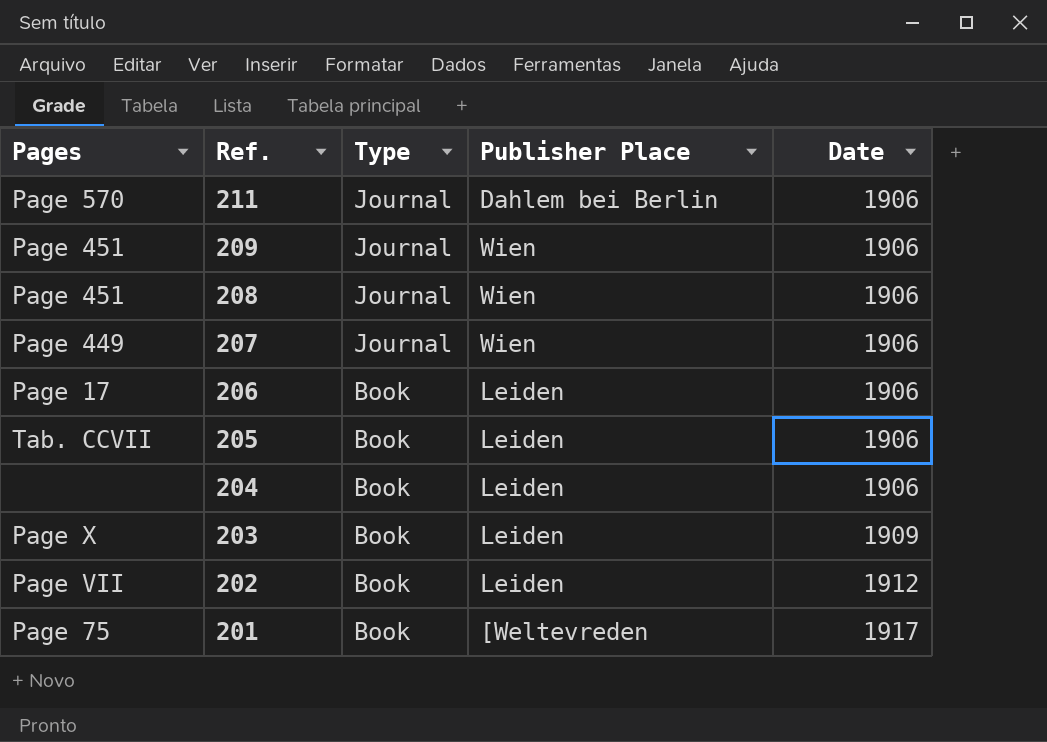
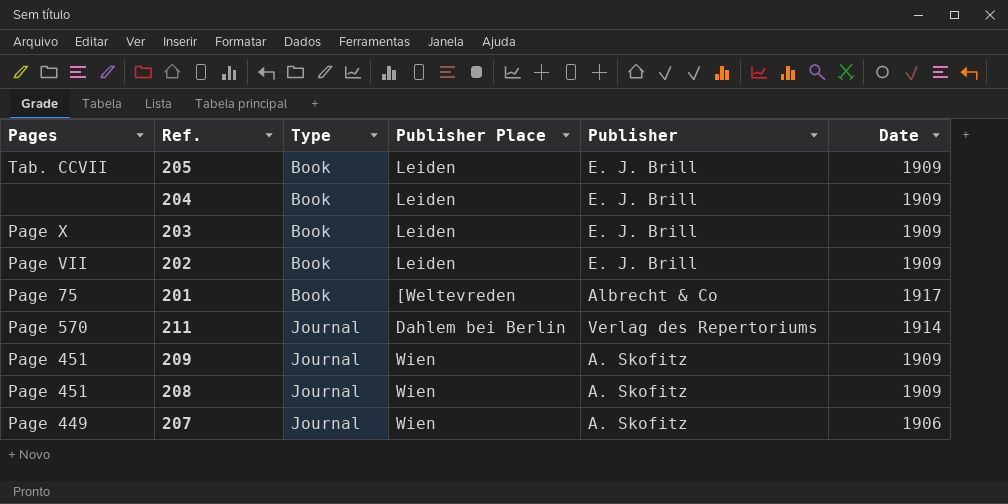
row order: Ref. descending -> Type ascending
column Publisher | position: none -> 5
row 206: Page 17 | Book | Leiden | 1906 -> none
205 | Date: 1906 -> 1909
204 | Date: 1906 -> 1909
202 | Date: 1912 -> 1909
211 | Date: 1906 -> 1914
209 | Date: 1906 -> 1909
208 | Date: 1906 -> 1909

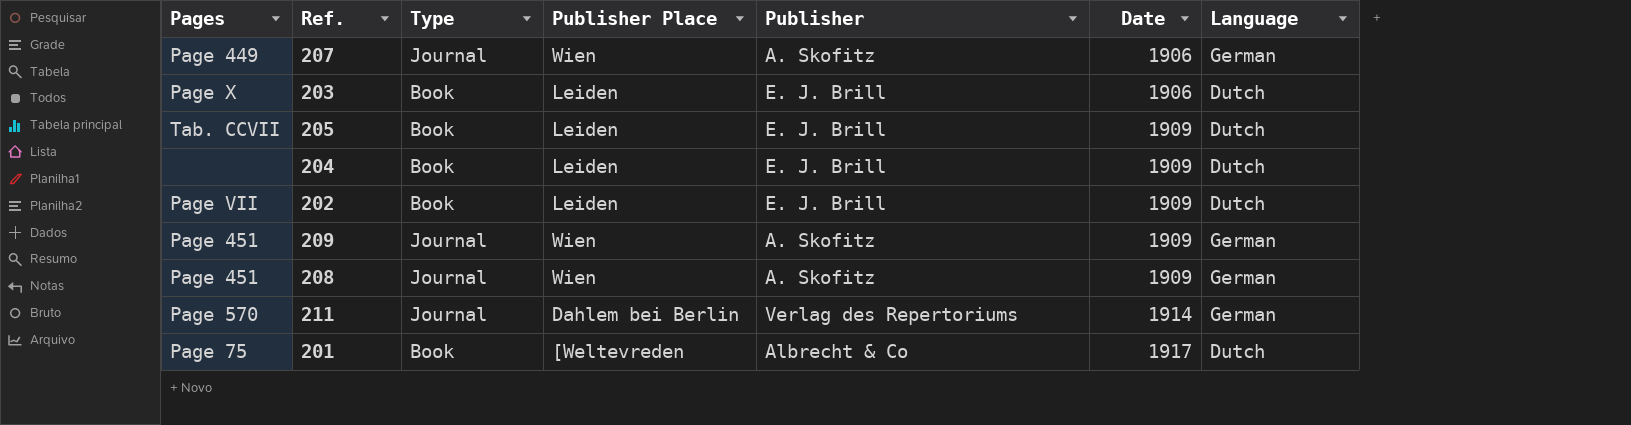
row order: Type ascending -> Date ascending
column Language | position: none -> 7
203 | Date: 1909 -> 1906

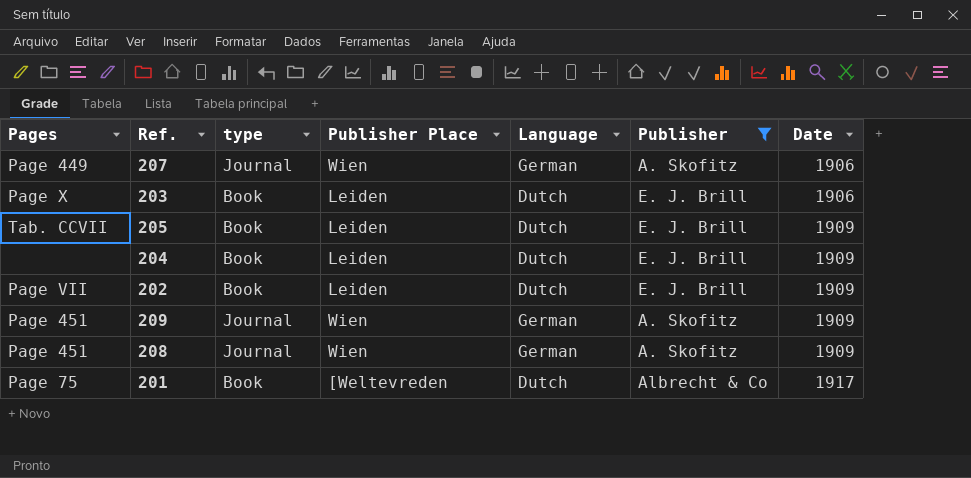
filter: none -> Publisher != Verlag des Repertoriums
column name: Type -> type
column Language | position: 7 -> 5

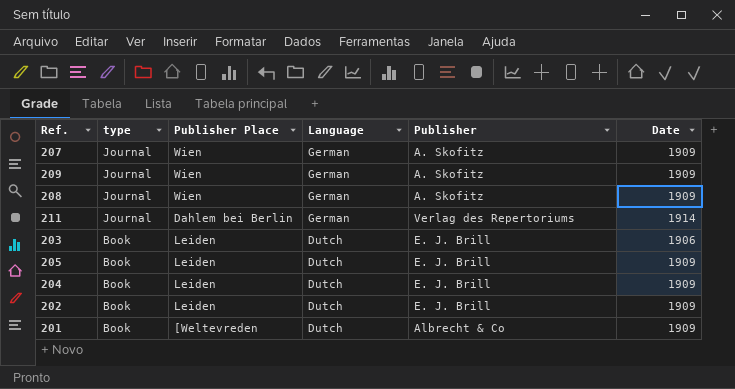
filter: Publisher != Verlag des Repertoriums -> none
row order: Date ascending -> type descending
column Pages | position: 1 -> none
207 | Date: 1906 -> 1909
201 | Date: 1917 -> 1909

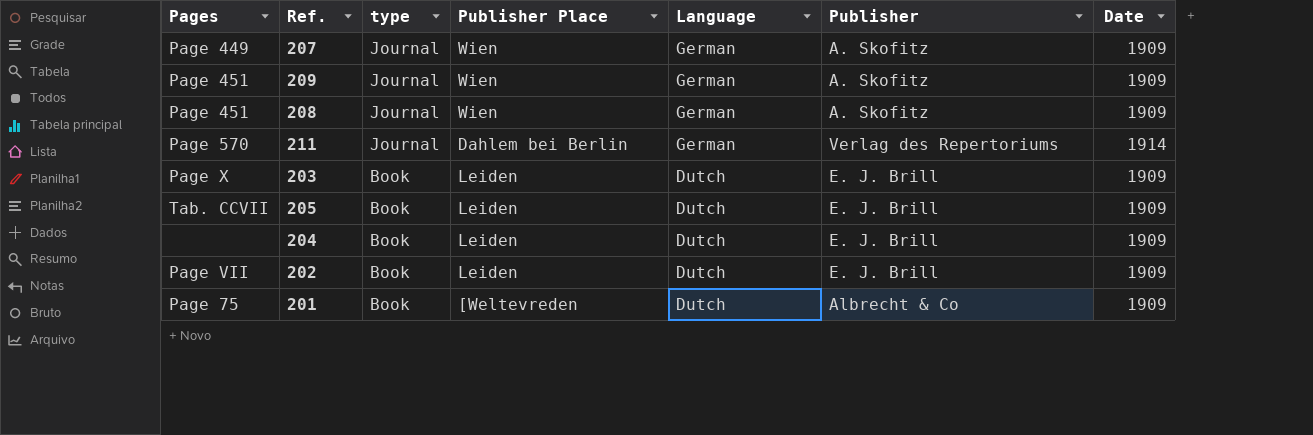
column Pages | position: none -> 1
203 | Date: 1906 -> 1909

